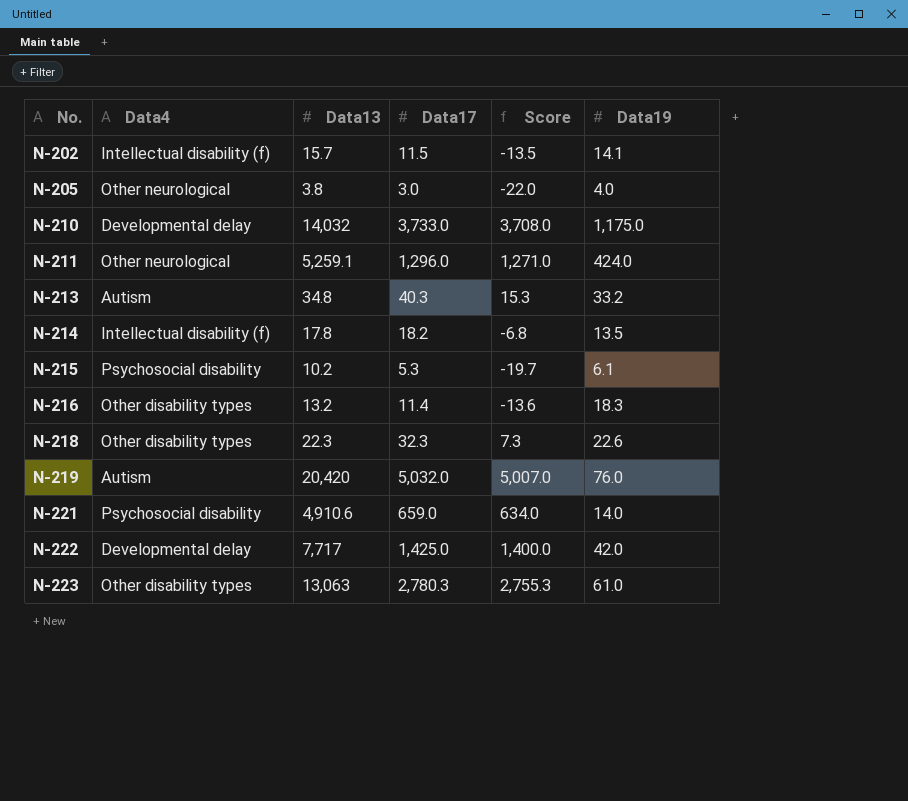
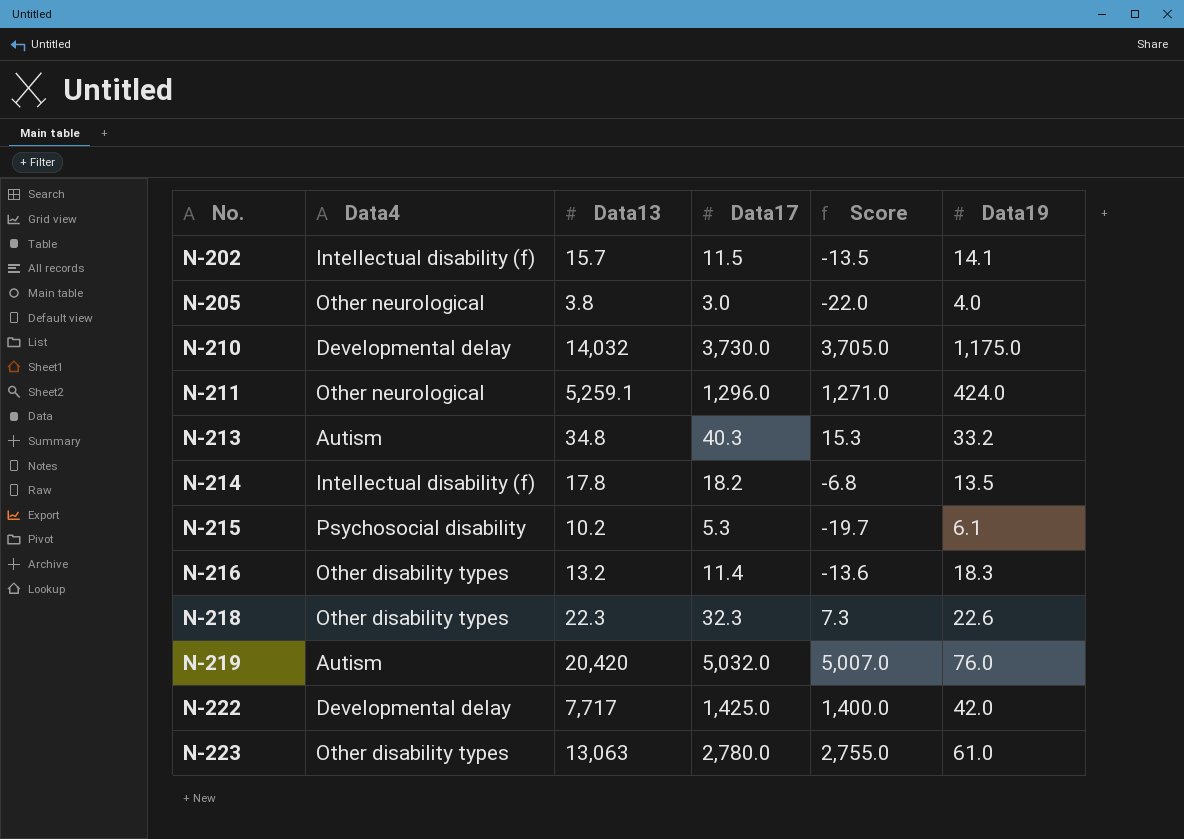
row N-221: Psychosocial disability | 4,910.6 | 659.0 | 634.0 | 14.0 -> none
N-210 | Data17: 3,733.0 -> 3,730.0
N-210 | Score: 3,708.0 -> 3,705.0
N-223 | Data17: 2,780.3 -> 2,780.0
N-223 | Score: 2,755.3 -> 2,755.0

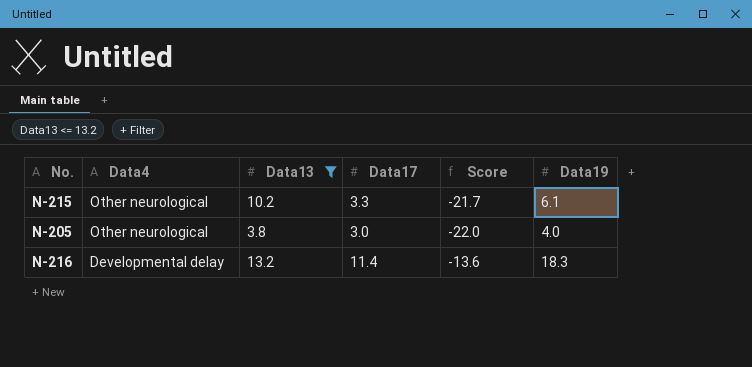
filter: none -> Data13 <= 13.2
row order: No. ascending -> Data4 descending
N-215 | Data4: Psychosocial disability -> Other neurological
N-215 | Data17: 5.3 -> 3.3
N-215 | Score: -19.7 -> -21.7
N-216 | Data4: Other disability types -> Developmental delay

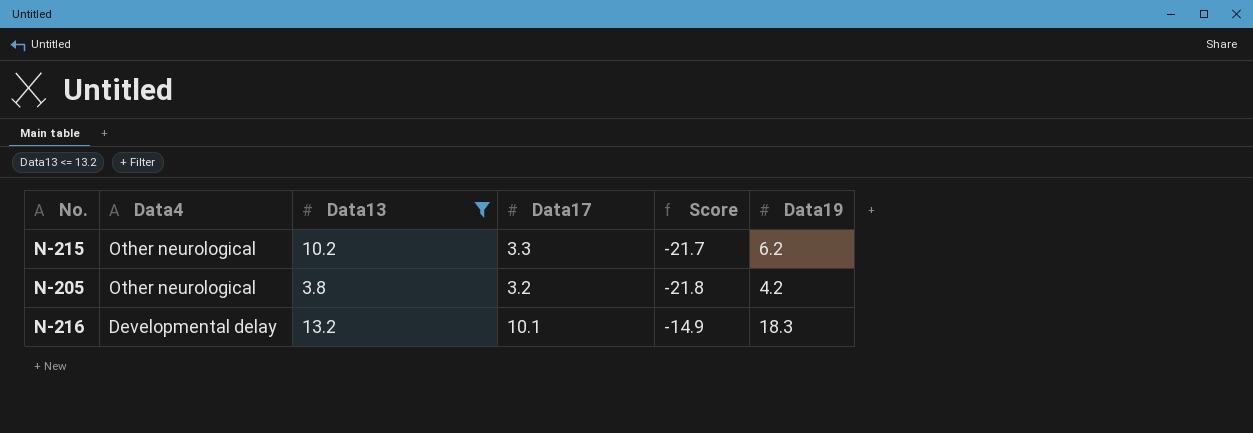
N-215 | Data19: 6.1 -> 6.2
N-205 | Data17: 3.0 -> 3.2
N-205 | Score: -22.0 -> -21.8
N-205 | Data19: 4.0 -> 4.2
N-216 | Data17: 11.4 -> 10.1
N-216 | Score: -13.6 -> -14.9

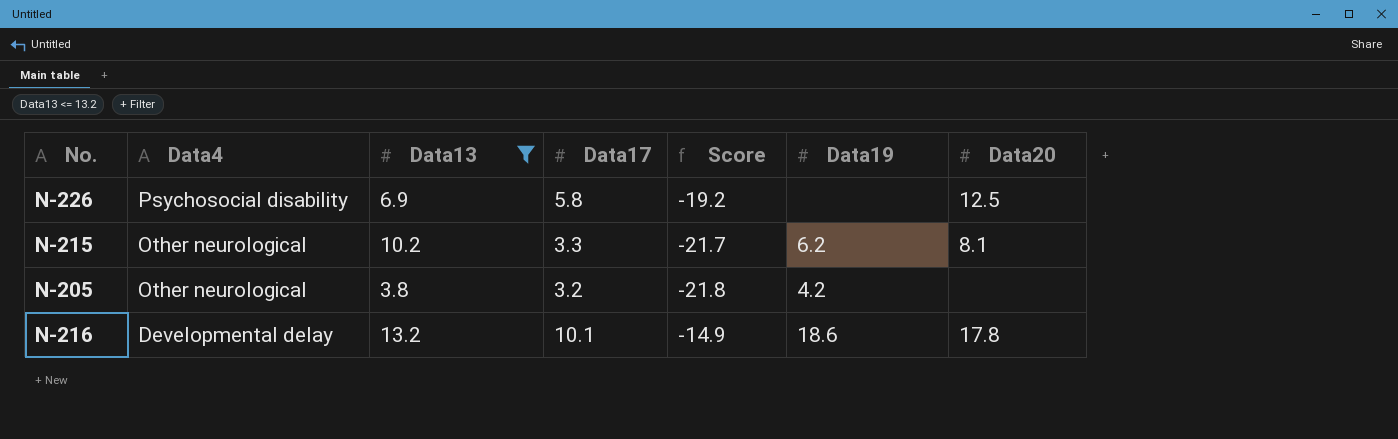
column Data20 | position: none -> 7
row N-226: none -> Psychosocial disability | 6.9 | 5.8 | -19.2 | none | 12.5
N-216 | Data19: 18.3 -> 18.6

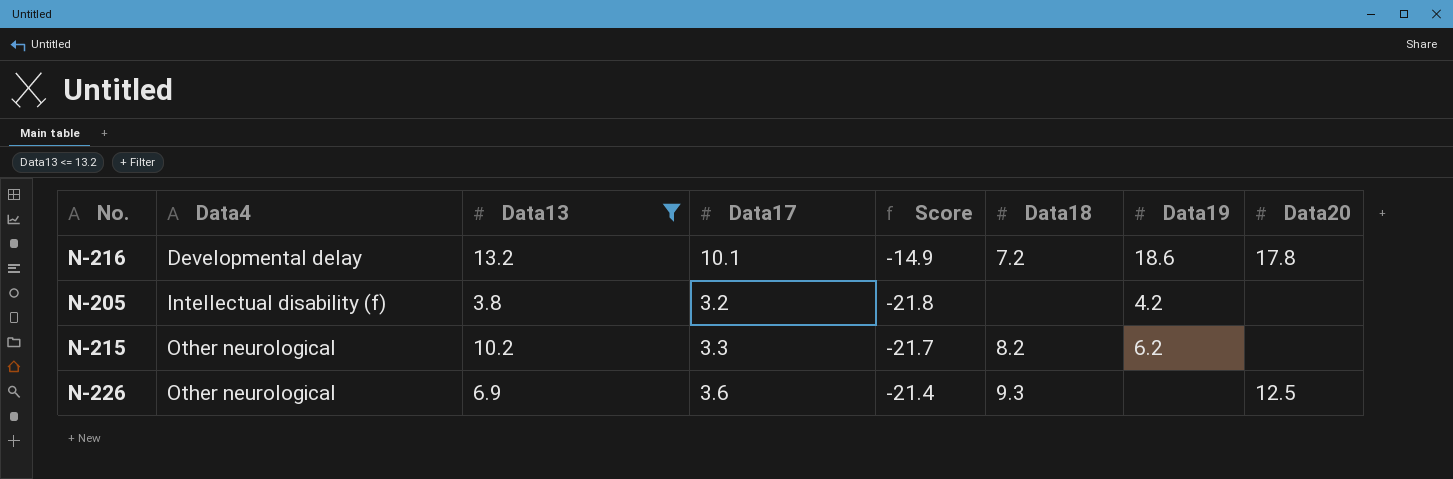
row order: Data4 descending -> Data4 ascending
column Data18 | position: none -> 6
N-205 | Data4: Other neurological -> Intellectual disability (f)
N-215 | Data20: 8.1 -> none
N-226 | Data4: Psychosocial disability -> Other neurological
N-226 | Data17: 5.8 -> 3.6
N-226 | Score: -19.2 -> -21.4

